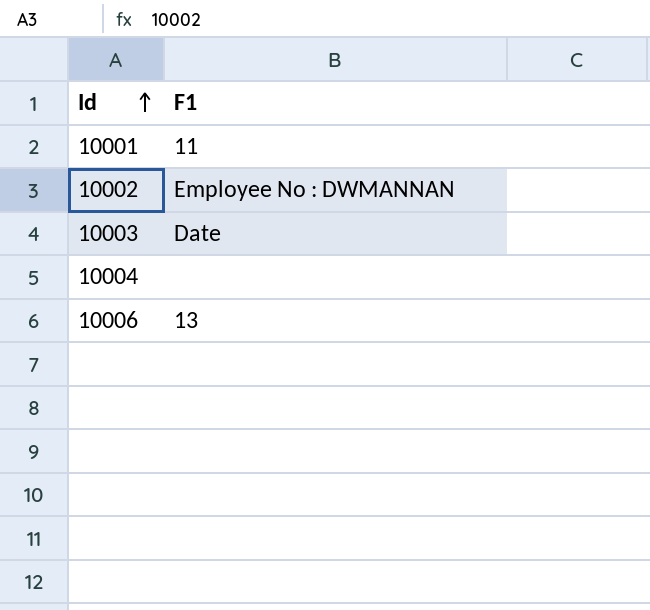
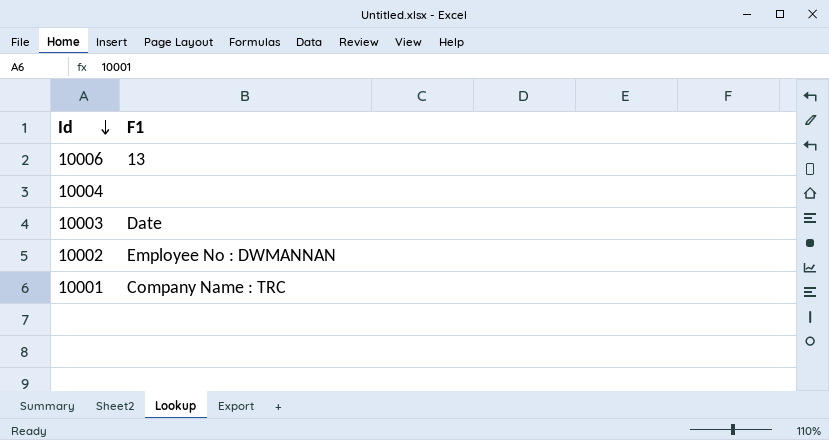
row order: Id ascending -> Id descending
10001 | F1: 11 -> Company Name : TRC

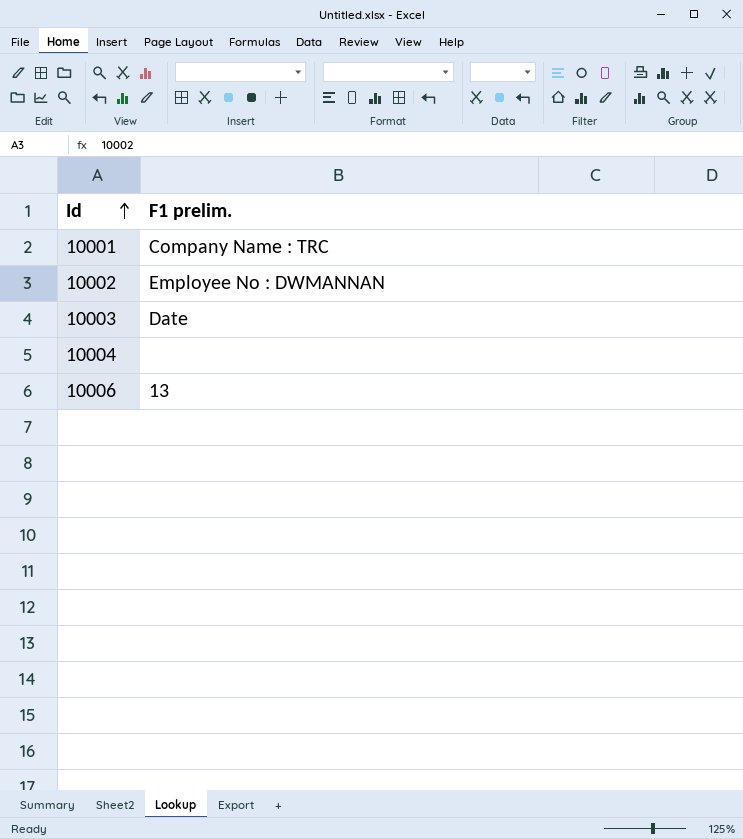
row order: Id descending -> Id ascending
column name: F1 -> F1 prelim.

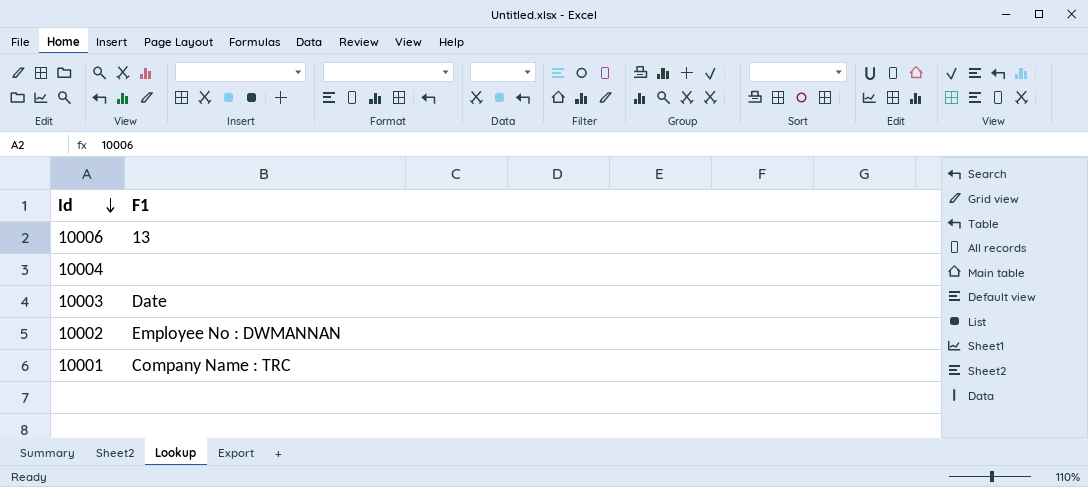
row order: Id ascending -> Id descending
column name: F1 prelim. -> F1

